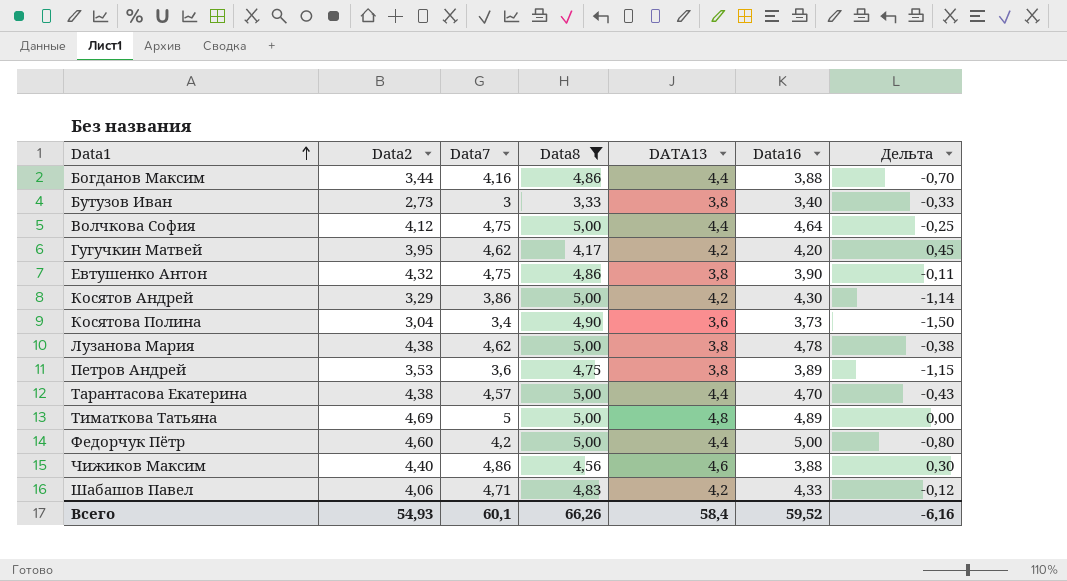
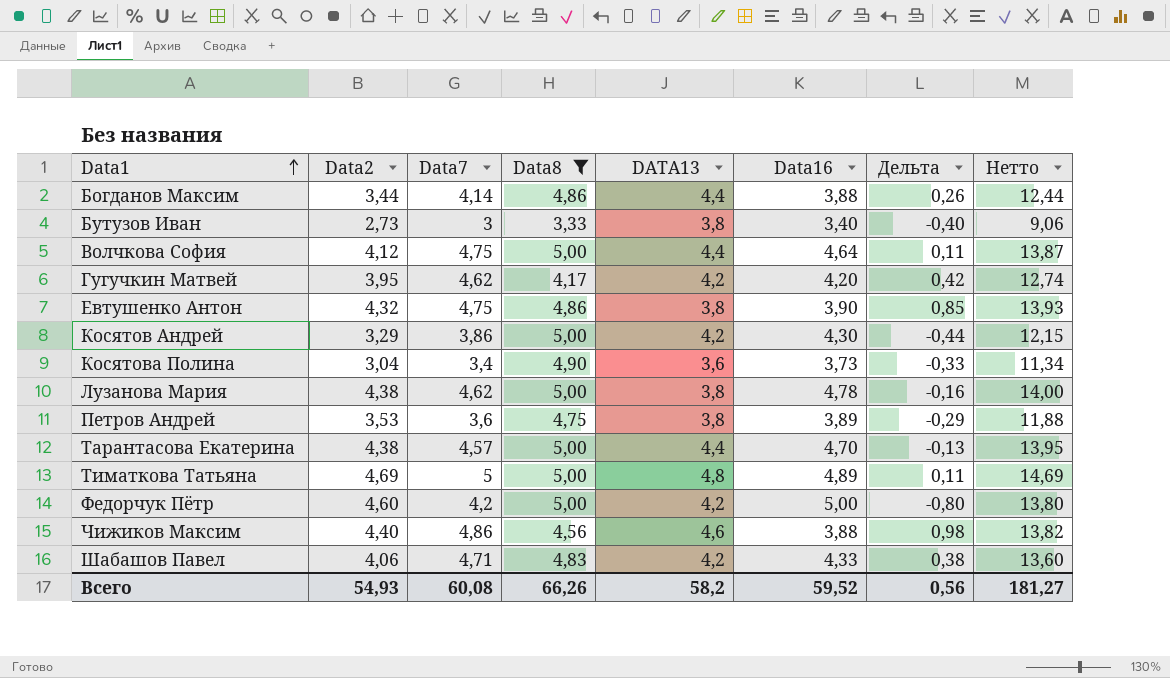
column Дельта | formula: [Data7] - [Data8] -> [Data7] - [Data16]
column Нетто | formula: none -> [Data2] + [Data7] + [Data8]
Богданов Максим | Data7: 4,16 -> 4,14
Федорчук Пётр | DATA13: 4,4 -> 4,2
Всего | Data7: 60,1 -> 60,08
Всего | DATA13: 58,4 -> 58,2
Всего | Дельта: -6,16 -> 0,56

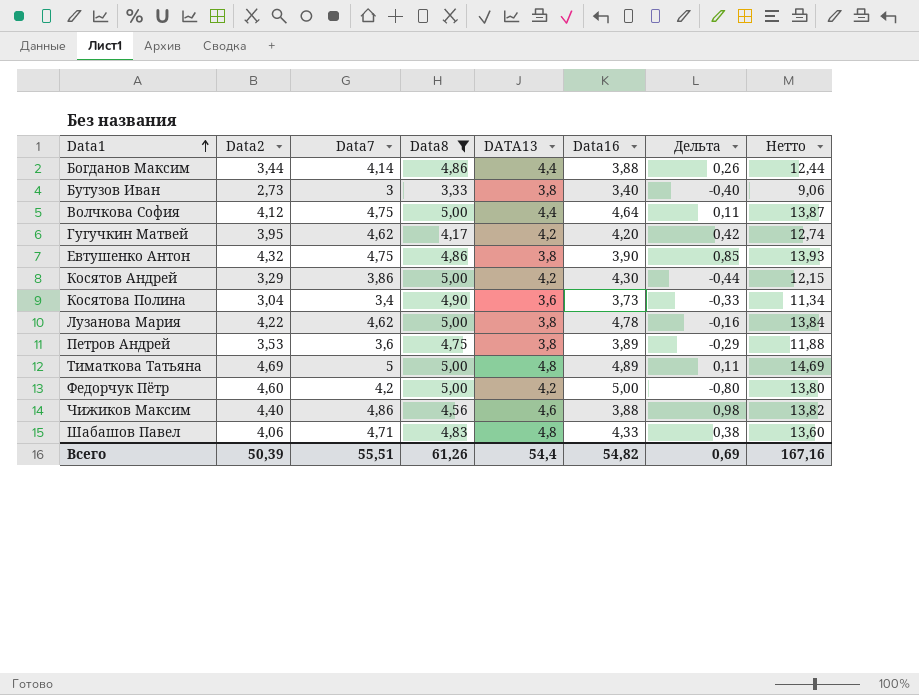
row Тарантасова Екатерина: 4,38 | 4,57 | 5,00 | 4,4 | 4,70 | -0,13 | 13,95 -> none
Лузанова Мария | Data2: 4,38 -> 4,22
Лузанова Мария | Нетто: 14,00 -> 13,84
Шабашов Павел | DATA13: 4,2 -> 4,8
Всего | Data2: 54,93 -> 50,39
Всего | Data7: 60,08 -> 55,51
Всего | Data8: 66,26 -> 61,26
Всего | DATA13: 58,2 -> 54,4
Всего | Data16: 59,52 -> 54,82
Всего | Дельта: 0,56 -> 0,69
Всего | Нетто: 181,27 -> 167,16

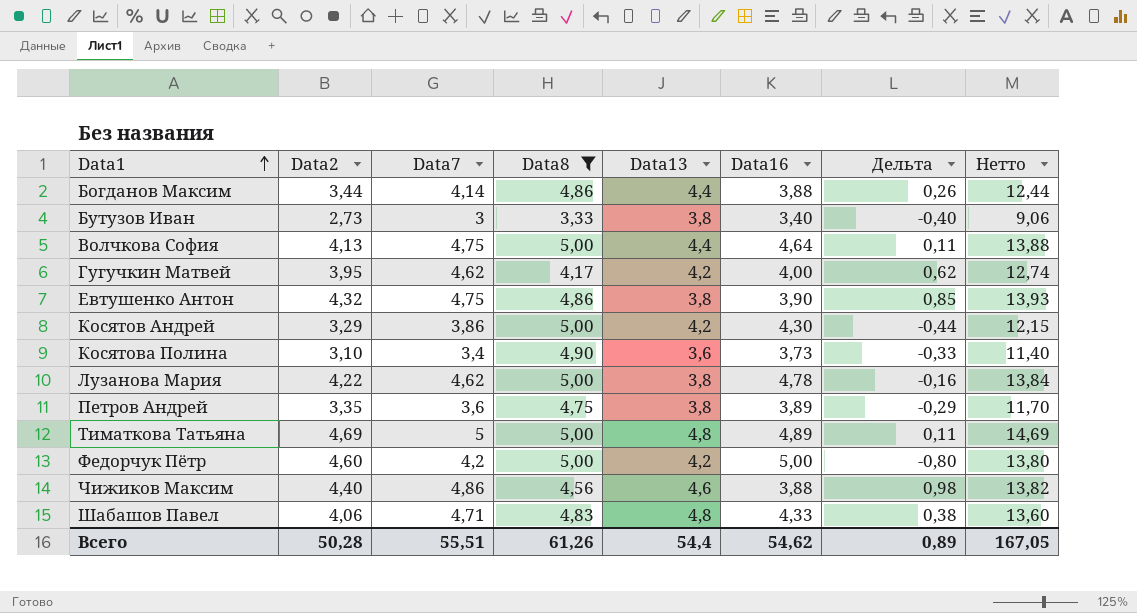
column name: DATA13 -> Data13
Волчкова София | Data2: 4,12 -> 4,13
Волчкова София | Нетто: 13,87 -> 13,88
Гугучкин Матвей | Data16: 4,20 -> 4,00
Гугучкин Матвей | Дельта: 0,42 -> 0,62
Косятова Полина | Data2: 3,04 -> 3,10
Косятова Полина | Нетто: 11,34 -> 11,40
Петров Андрей | Data2: 3,53 -> 3,35
Петров Андрей | Нетто: 11,88 -> 11,70
Всего | Data2: 50,39 -> 50,28
Всего | Data16: 54,82 -> 54,62
Всего | Дельта: 0,69 -> 0,89
Всего | Нетто: 167,16 -> 167,05

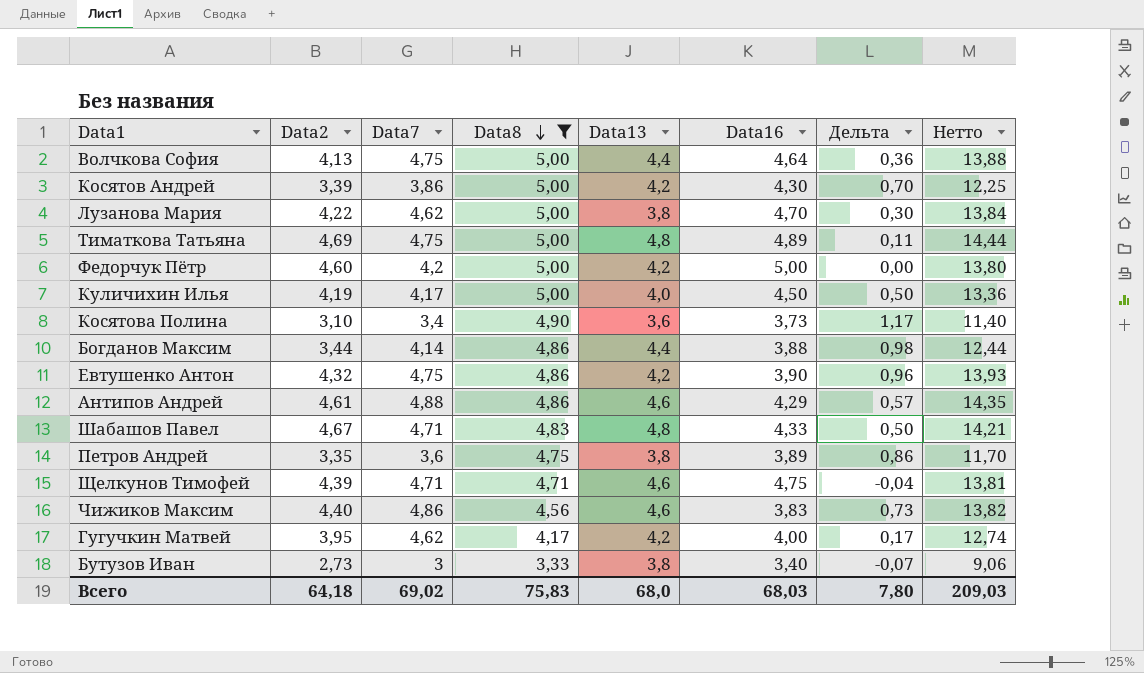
row order: Data1 ascending -> Data8 descending
column Дельта | formula: [Data7] - [Data16] -> [Data8] - [Data16]
Косятов Андрей | Data2: 3,29 -> 3,39
Косятов Андрей | Нетто: 12,15 -> 12,25
Лузанова Мария | Data16: 4,78 -> 4,70
Тиматкова Татьяна | Data7: 5 -> 4,75
Тиматкова Татьяна | Нетто: 14,69 -> 14,44
row Куличихин Илья: none -> 4,19 | 4,17 | 5,00 | 4,0 | 4,50 | 0,50 | 13,36
Евтушенко Антон | Data13: 3,8 -> 4,2
row Антипов Андрей: none -> 4,61 | 4,88 | 4,86 | 4,6 | 4,29 | 0,57 | 14,35
Шабашов Павел | Data2: 4,06 -> 4,67
Шабашов Павел | Нетто: 13,60 -> 14,21
row Щелкунов Тимофей: none -> 4,39 | 4,71 | 4,71 | 4,6 | 4,75 | -0,04 | 13,81
Чижиков Максим | Data16: 3,88 -> 3,83
Всего | Data2: 50,28 -> 64,18
Всего | Data7: 55,51 -> 69,02
Всего | Data8: 61,26 -> 75,83
Всего | Data13: 54,4 -> 68,0
Всего | Data16: 54,62 -> 68,03
Всего | Дельта: 0,89 -> 7,80
Всего | Нетто: 167,05 -> 209,03

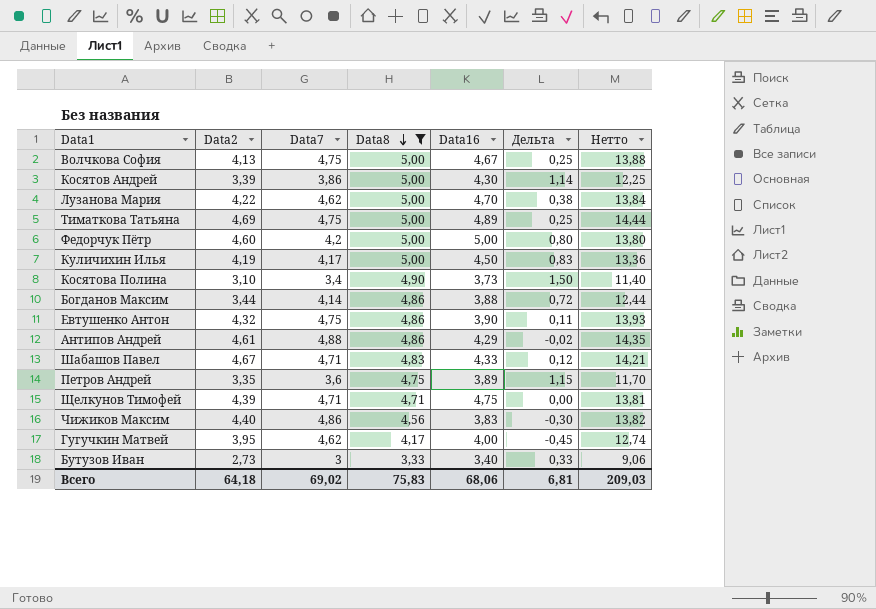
column Data13 | position: 5 -> none
column Дельта | formula: [Data8] - [Data16] -> [Data8] - [Data7]
Волчкова София | Data16: 4,64 -> 4,67
Всего | Data16: 68,03 -> 68,06
Всего | Дельта: 7,80 -> 6,81

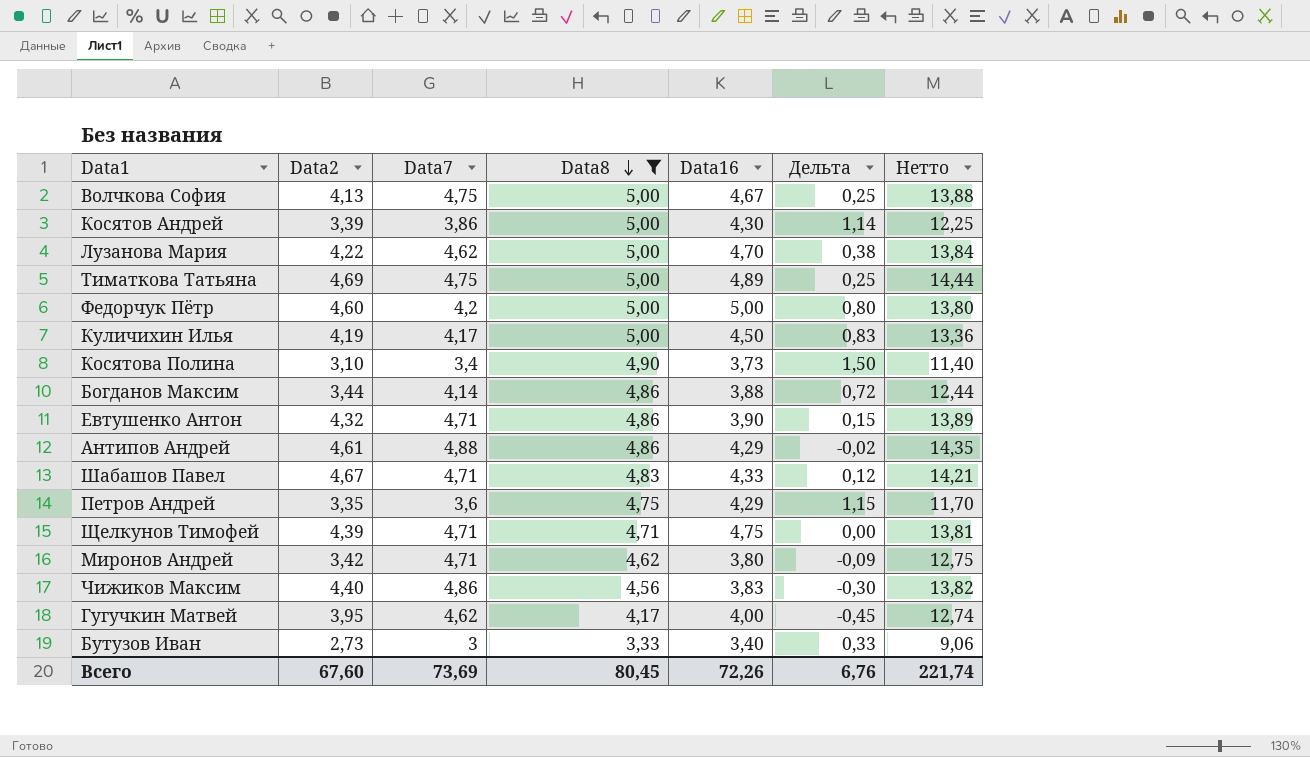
Евтушенко Антон | Data7: 4,75 -> 4,71
Евтушенко Антон | Дельта: 0,11 -> 0,15
Евтушенко Антон | Нетто: 13,93 -> 13,89
Петров Андрей | Data16: 3,89 -> 4,29
row Миронов Андрей: none -> 3,42 | 4,71 | 4,62 | 3,80 | -0,09 | 12,75
Всего | Data2: 64,18 -> 67,60
Всего | Data7: 69,02 -> 73,69
Всего | Data8: 75,83 -> 80,45
Всего | Data16: 68,06 -> 72,26
Всего | Дельта: 6,81 -> 6,76
Всего | Нетто: 209,03 -> 221,74

